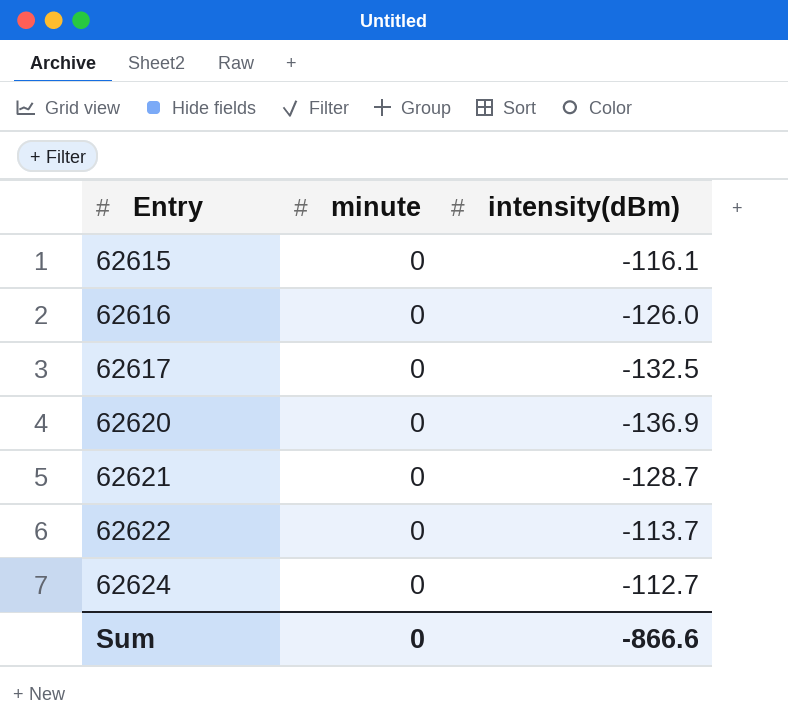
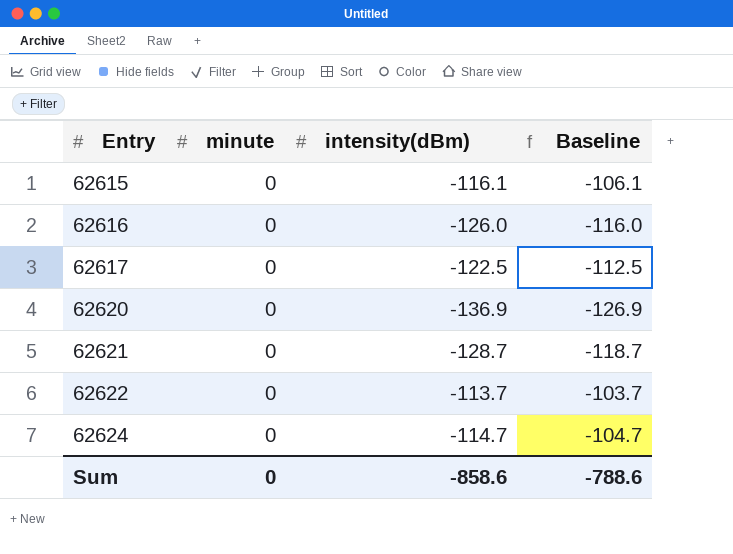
column Baseline | formula: none -> [intensity(dBm)] + 10
62617 | intensity(dBm): -132.5 -> -122.5
62624 | intensity(dBm): -112.7 -> -114.7
Sum | intensity(dBm): -866.6 -> -858.6

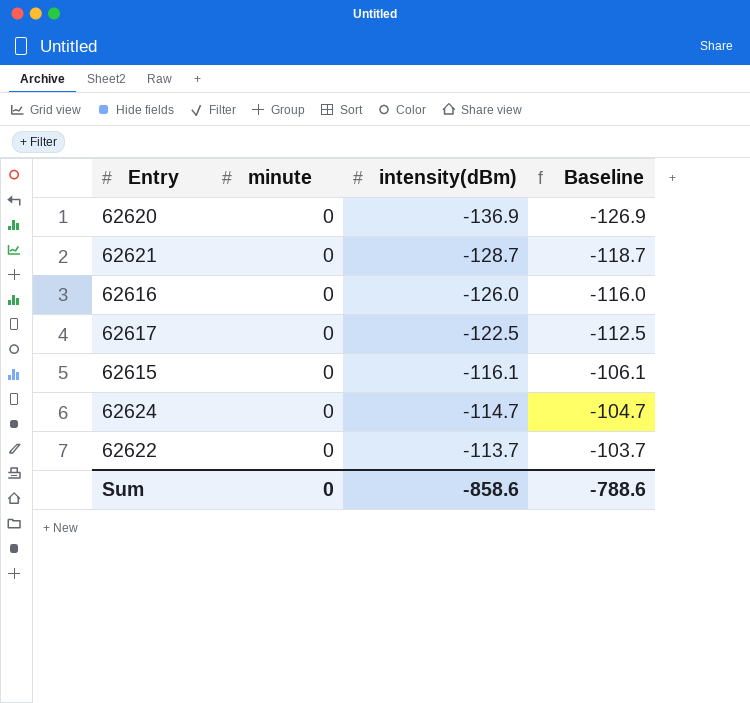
row order: Entry ascending -> intensity(dBm) ascending

